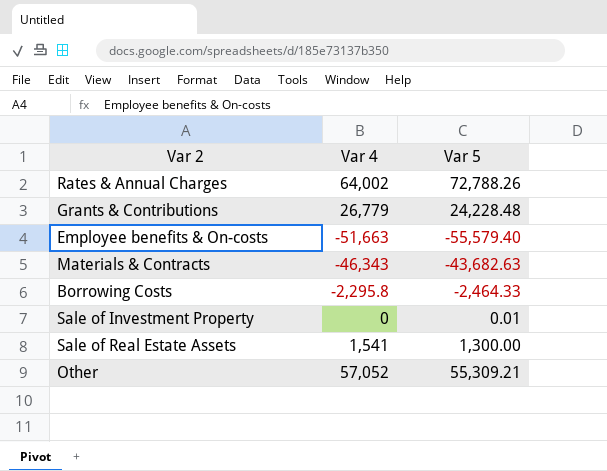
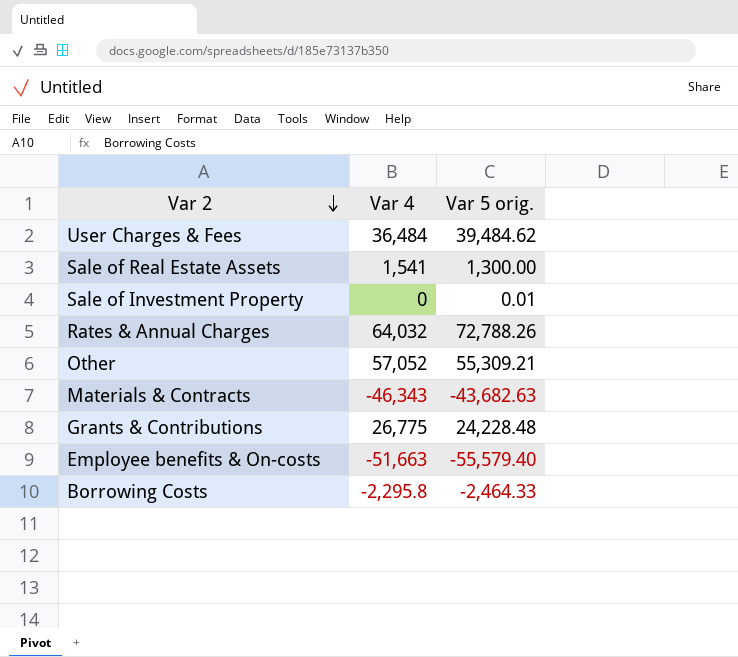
row order: none -> Var 2 descending
column name: Var 5 -> Var 5 orig.
row User Charges & Fees: none -> 36,484 | 39,484.62
Rates & Annual Charges | Var 4: 64,002 -> 64,032
Grants & Contributions | Var 4: 26,779 -> 26,775

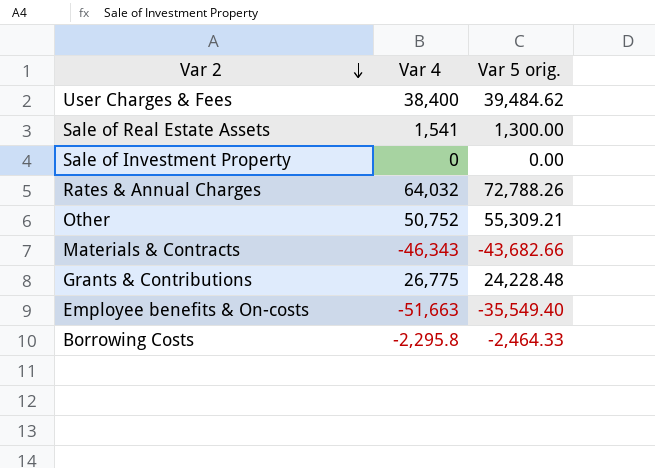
User Charges & Fees | Var 4: 36,484 -> 38,400
Sale of Investment Property | Var 5 orig.: 0.01 -> 0.00
Other | Var 4: 57,052 -> 50,752
Materials & Contracts | Var 5 orig.: -43,682.63 -> -43,682.66
Employee benefits & On-costs | Var 5 orig.: -55,579.40 -> -35,549.40

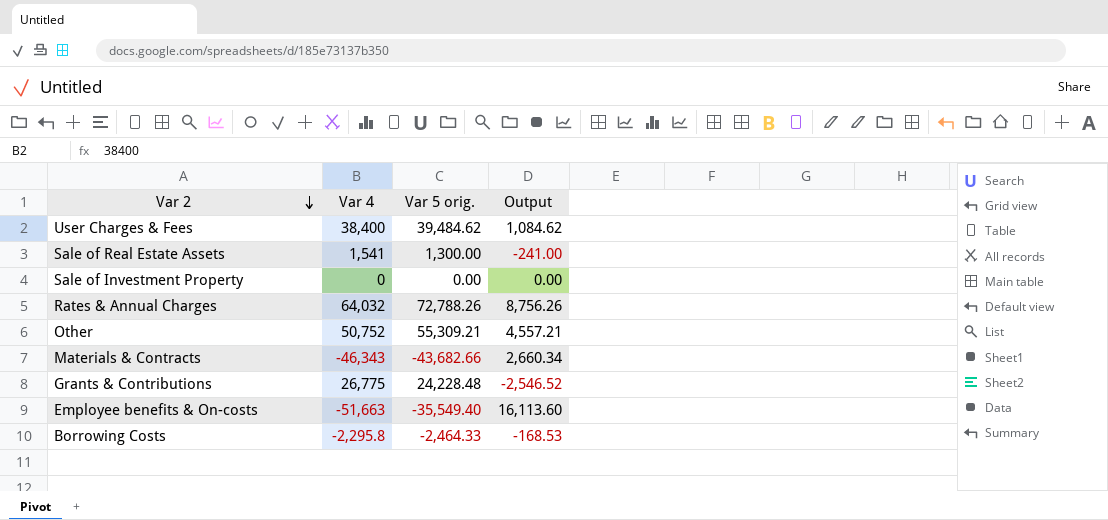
column Output | formula: none -> [Var 5 orig.] - [Var 4]

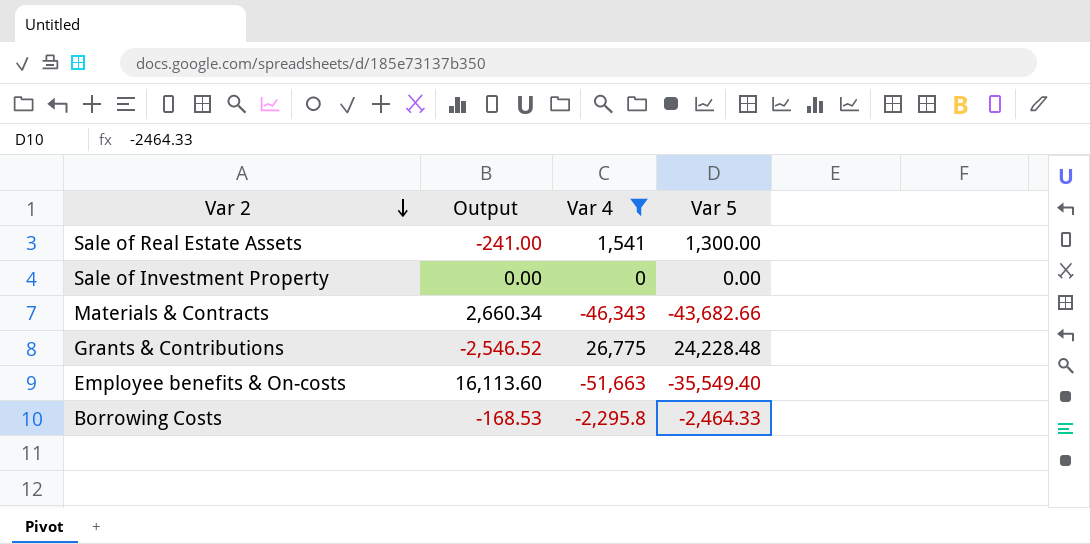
filter: none -> Var 4 <= 26,775
column Output | position: 4 -> 2
column name: Var 5 orig. -> Var 5

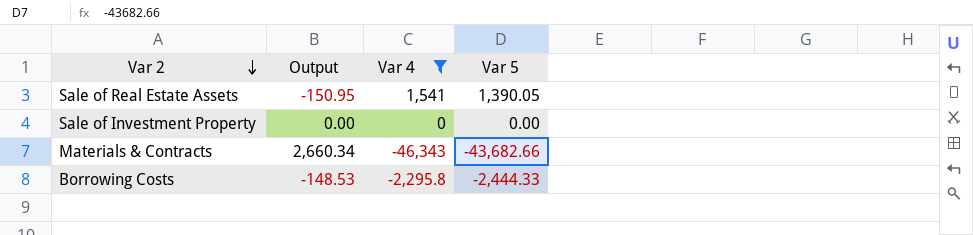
row Grants & Contributions: -2,546.52 | 26,775 | 24,228.48 -> none
row Employee benefits & On-costs: 16,113.60 | -51,663 | -35,549.40 -> none
Sale of Real Estate Assets | Output: -241.00 -> -150.95
Sale of Real Estate Assets | Var 5: 1,300.00 -> 1,390.05
Borrowing Costs | Output: -168.53 -> -148.53
Borrowing Costs | Var 5: -2,464.33 -> -2,444.33

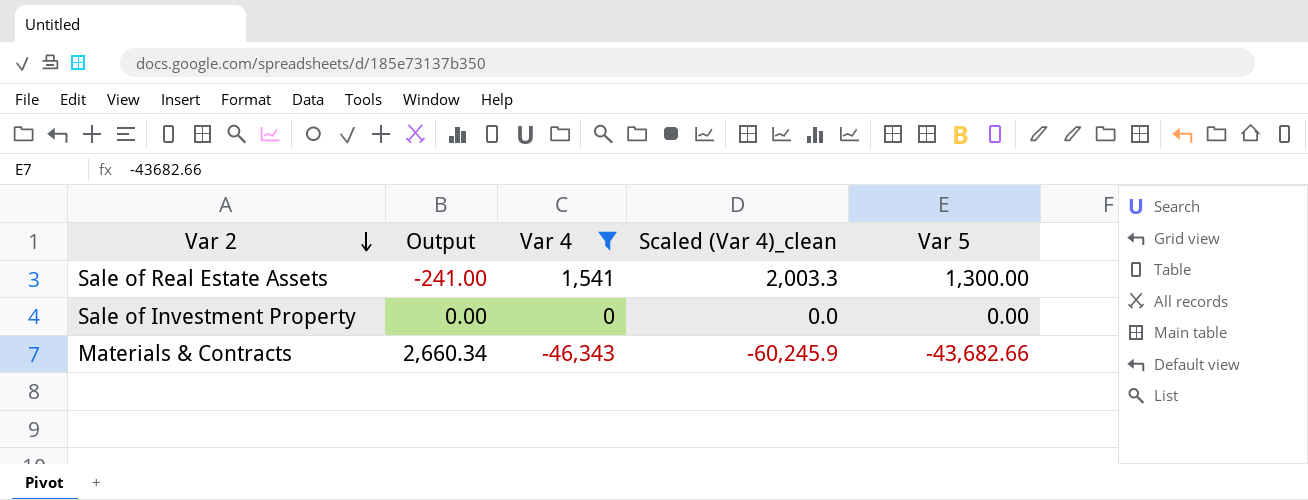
column Scaled (Var 4)_clean | formula: none -> [Var 4] * 1.3
row Borrowing Costs: -148.53 | -2,295.8 | -2,444.33 -> none
Sale of Real Estate Assets | Output: -150.95 -> -241.00
Sale of Real Estate Assets | Var 5: 1,390.05 -> 1,300.00

